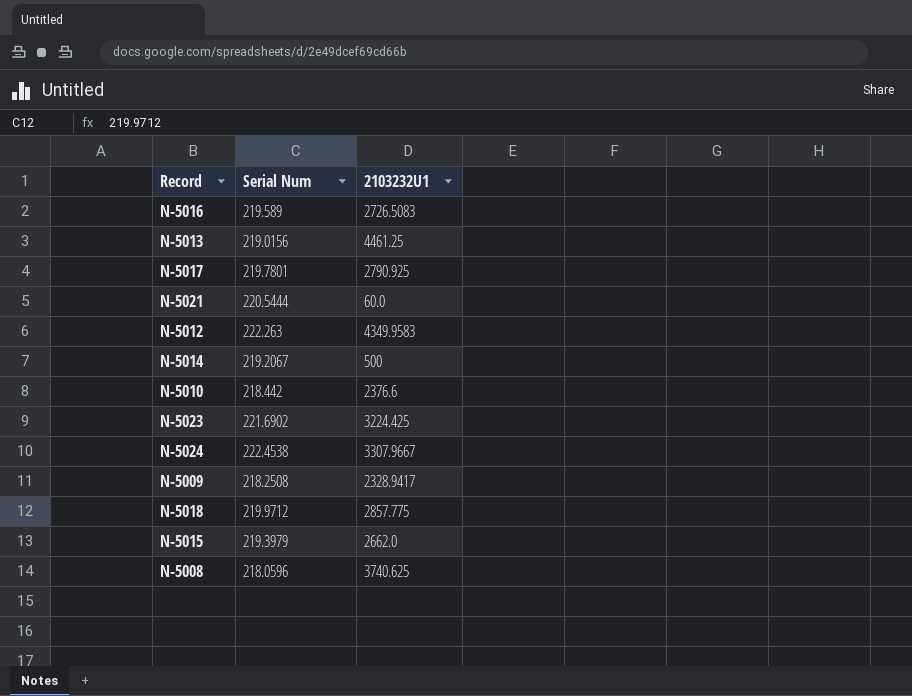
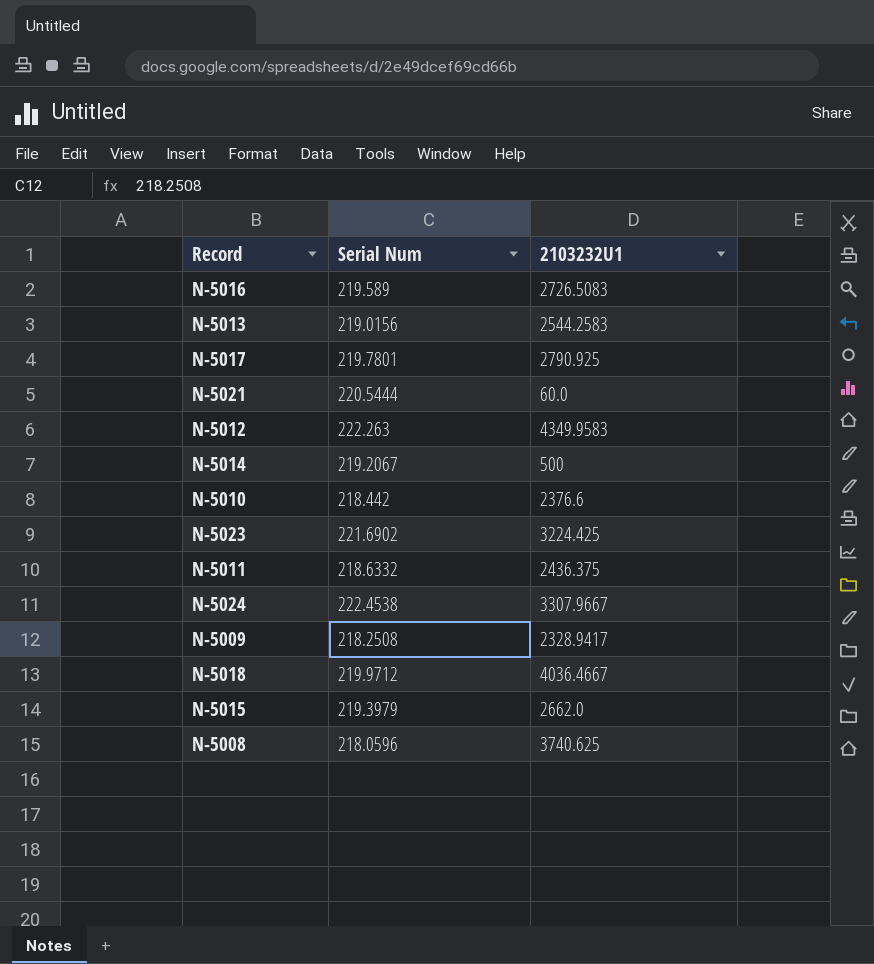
N-5013 | 2103232U1: 4461.25 -> 2544.2583
row N-5011: none -> 218.6332 | 2436.375
N-5018 | 2103232U1: 2857.775 -> 4036.4667

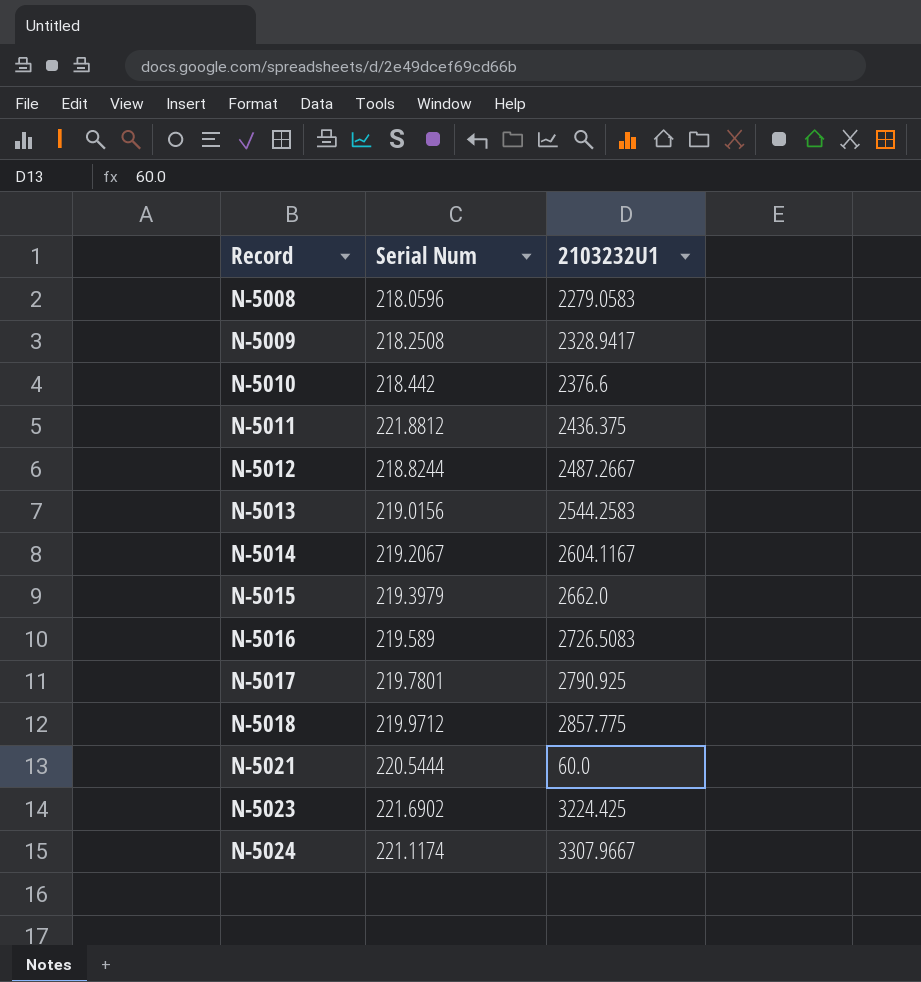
row order: none -> Record ascending
N-5008 | 2103232U1: 3740.625 -> 2279.0583
N-5011 | Serial Num: 218.6332 -> 221.8812
N-5012 | Serial Num: 222.263 -> 218.8244
N-5012 | 2103232U1: 4349.9583 -> 2487.2667
N-5014 | 2103232U1: 500 -> 2604.1167
N-5018 | 2103232U1: 4036.4667 -> 2857.775
N-5024 | Serial Num: 222.4538 -> 221.1174

